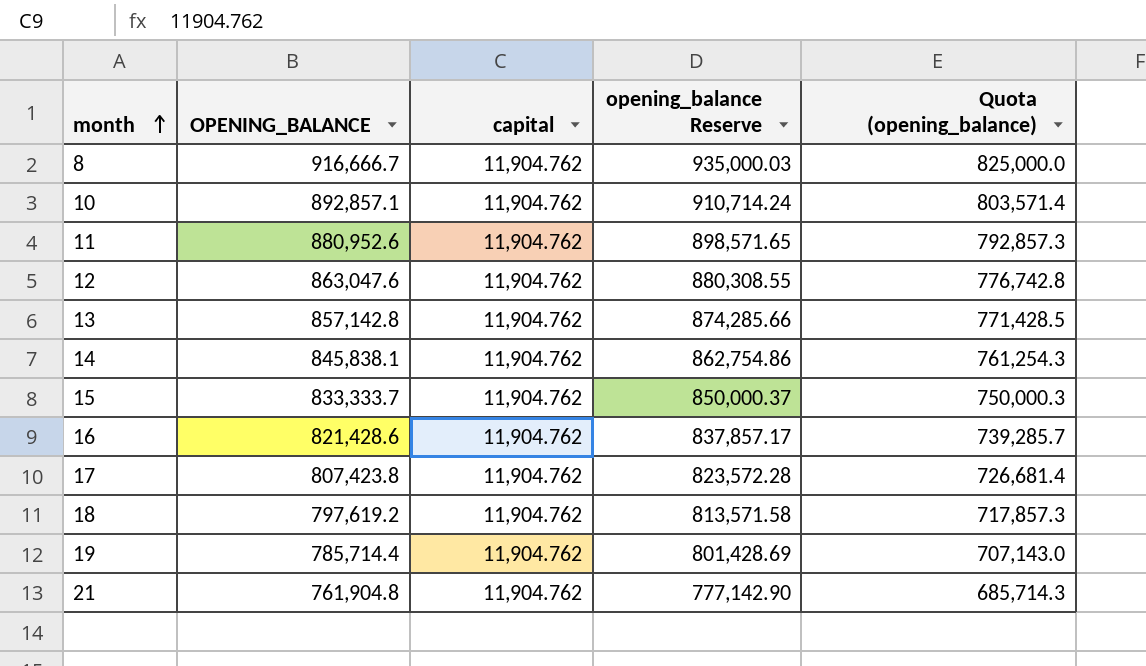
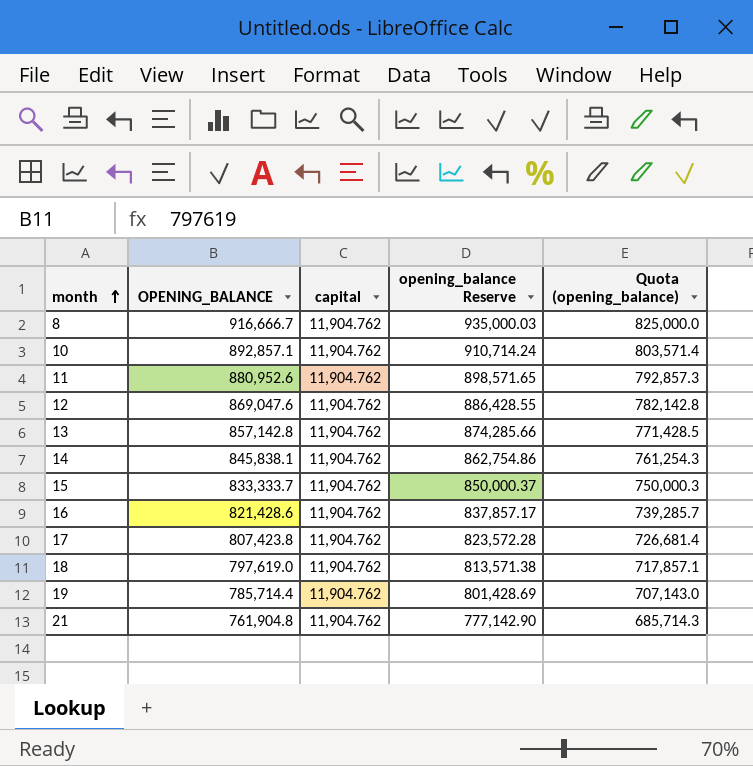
12 | OPENING_BALANCE: 863,047.6 -> 869,047.6
12 | opening_balance Reserve: 880,308.55 -> 886,428.55
12 | Quota (opening_balance): 776,742.8 -> 782,142.8
18 | OPENING_BALANCE: 797,619.2 -> 797,619.0
18 | opening_balance Reserve: 813,571.58 -> 813,571.38
18 | Quota (opening_balance): 717,857.3 -> 717,857.1

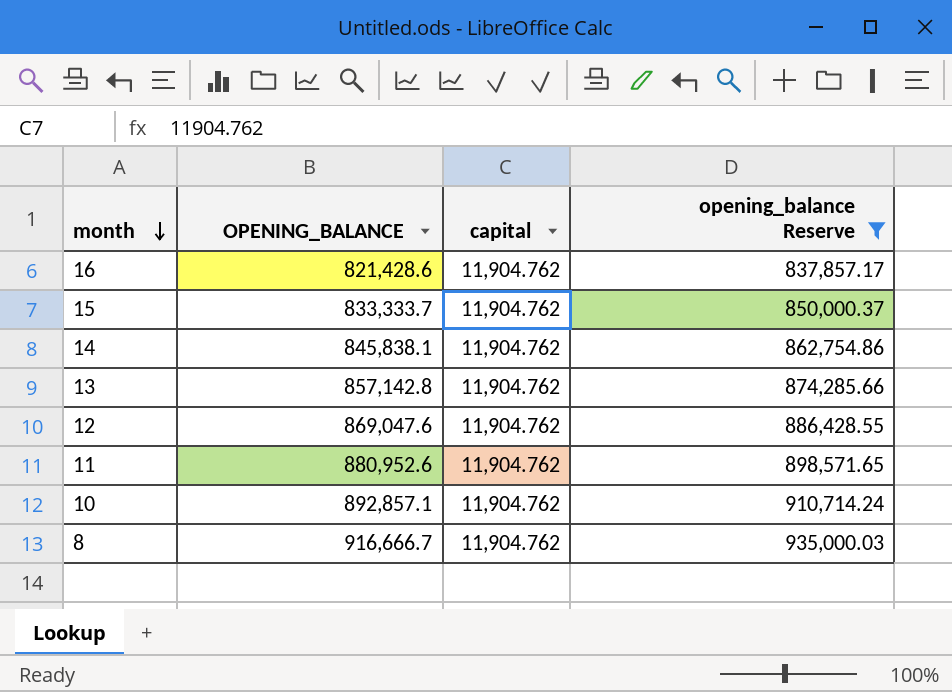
filter: none -> opening_balance Reserve >= 837,857.17
row order: month ascending -> month descending
column Quota (opening_balance) | formula: [OPENING_BALANCE] * 0.9 -> none

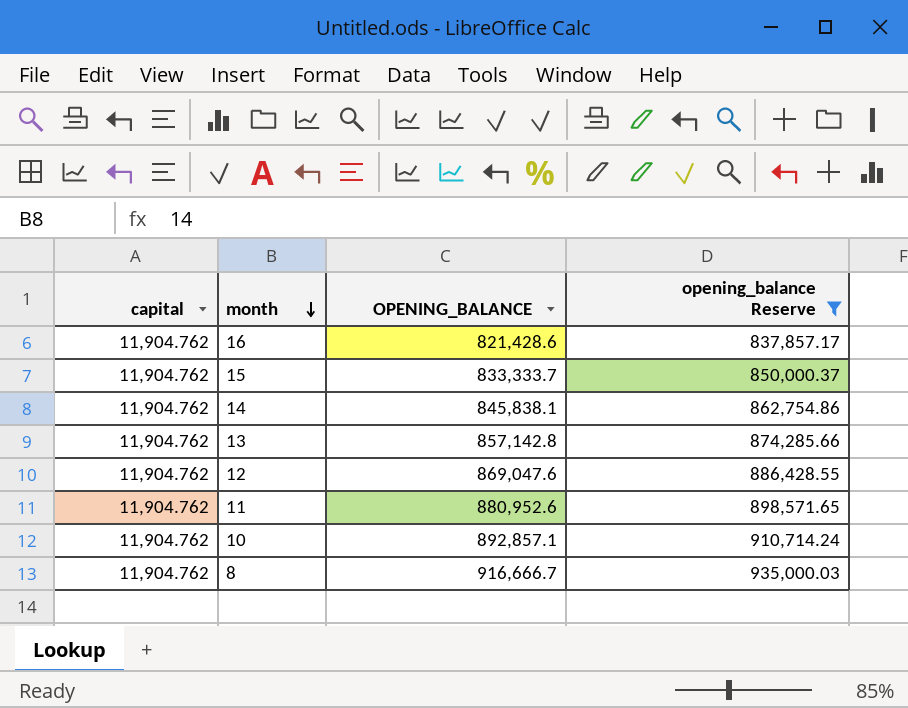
column capital | position: 3 -> 1

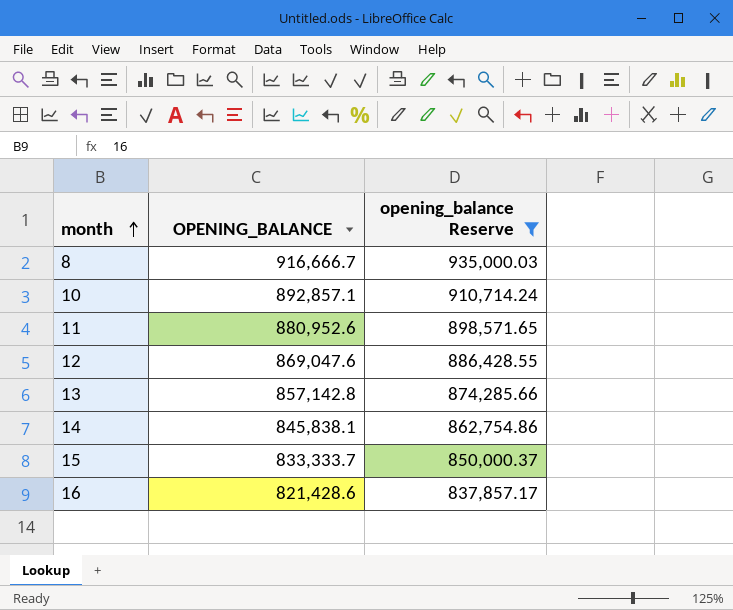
row order: month descending -> month ascending
column capital | position: 1 -> none

